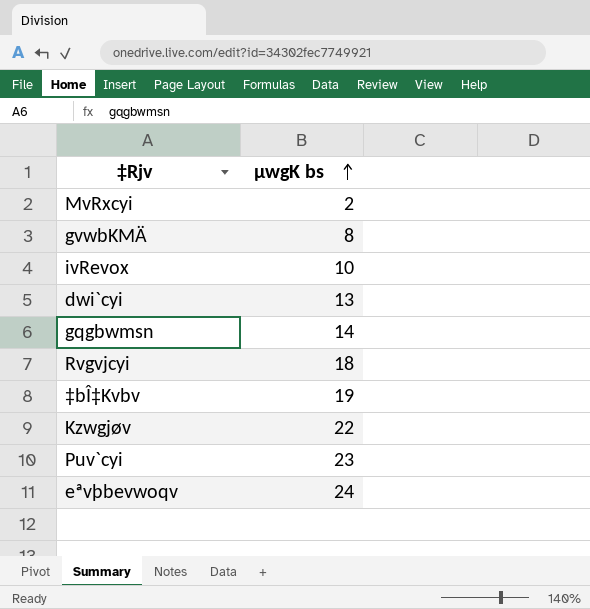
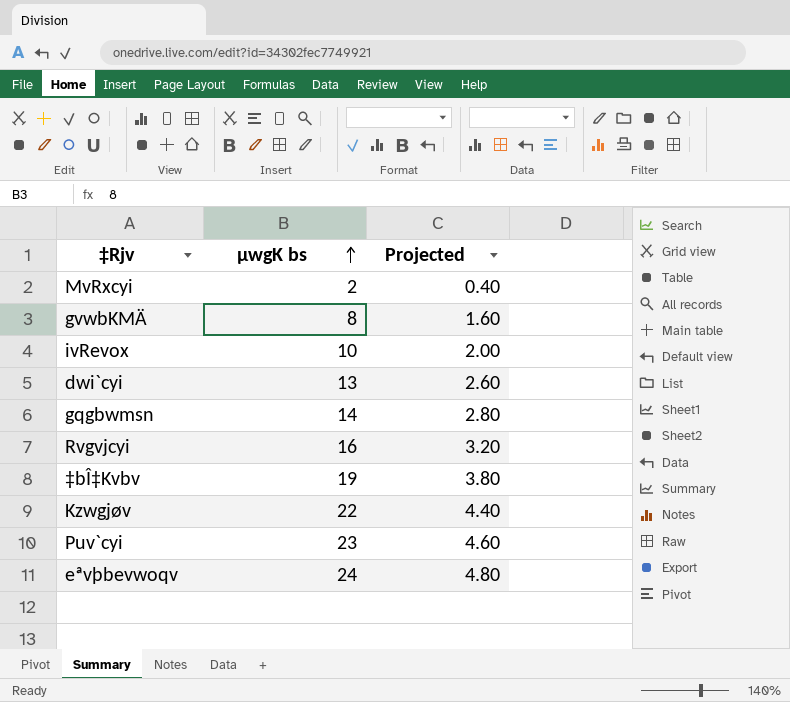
column Projected | formula: none -> [µwgK bs] * 0.2
Rvgvjcyi | µwgK bs: 18 -> 16

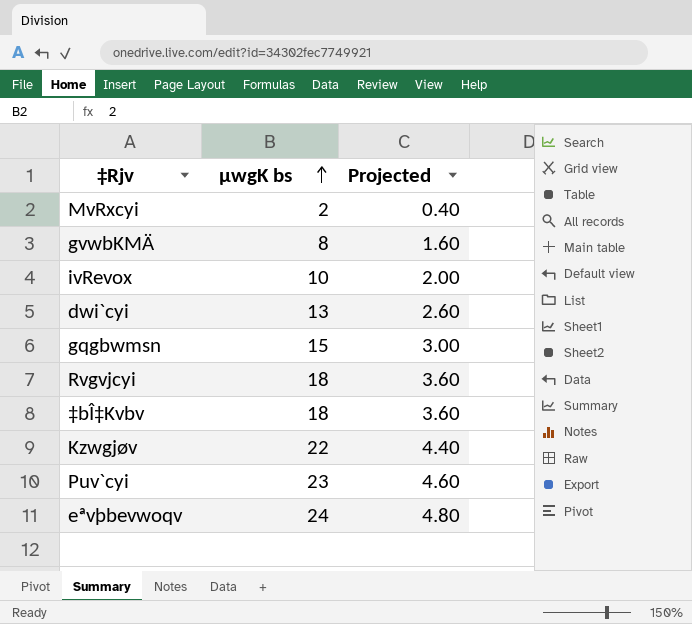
gqgbwmsn | µwgK bs: 14 -> 15
gqgbwmsn | Projected: 2.80 -> 3.00
Rvgvjcyi | µwgK bs: 16 -> 18
Rvgvjcyi | Projected: 3.20 -> 3.60
‡bÎ‡Kvbv | µwgK bs: 19 -> 18
‡bÎ‡Kvbv | Projected: 3.80 -> 3.60

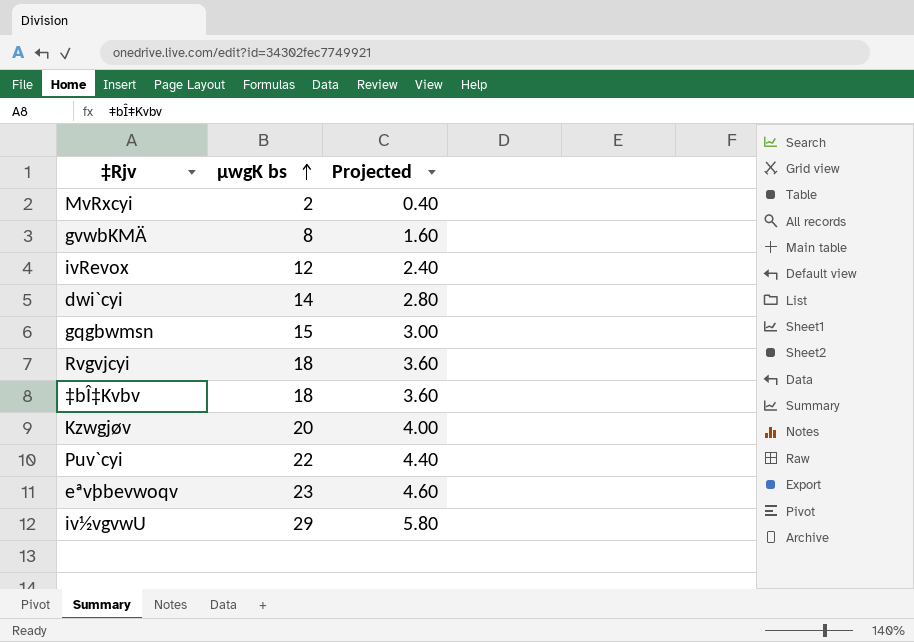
ivRevox | µwgK bs: 10 -> 12
ivRevox | Projected: 2.00 -> 2.40
dwi`cyi | µwgK bs: 13 -> 14
dwi`cyi | Projected: 2.60 -> 2.80
Kzwgjøv | µwgK bs: 22 -> 20
Kzwgjøv | Projected: 4.40 -> 4.00
Puv`cyi | µwgK bs: 23 -> 22
Puv`cyi | Projected: 4.60 -> 4.40
eªvþbevwoqv | µwgK bs: 24 -> 23
eªvþbevwoqv | Projected: 4.80 -> 4.60
row iv½vgvwU: none -> 29 | 5.80

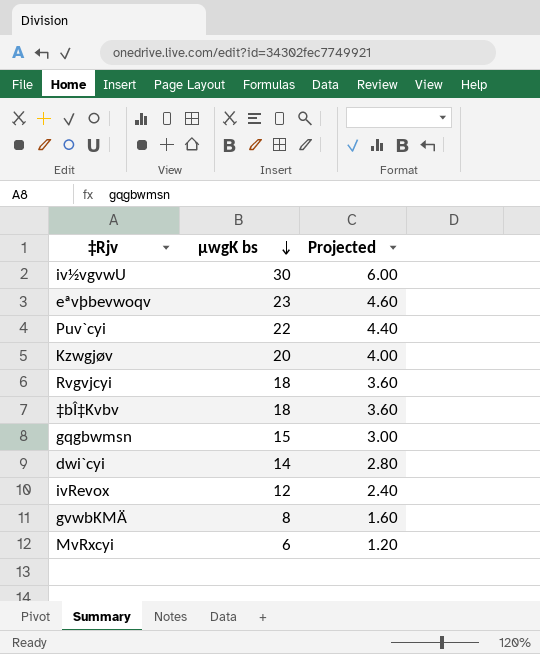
row order: µwgK bs ascending -> µwgK bs descending
iv½vgvwU | µwgK bs: 29 -> 30
iv½vgvwU | Projected: 5.80 -> 6.00
MvRxcyi | µwgK bs: 2 -> 6
MvRxcyi | Projected: 0.40 -> 1.20

